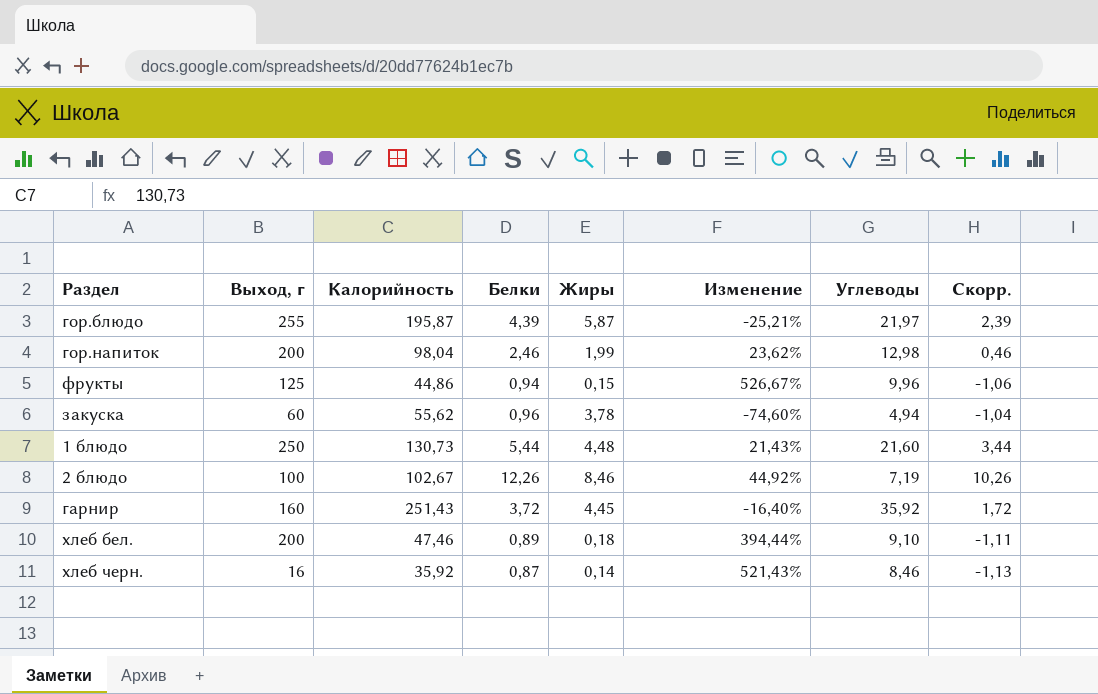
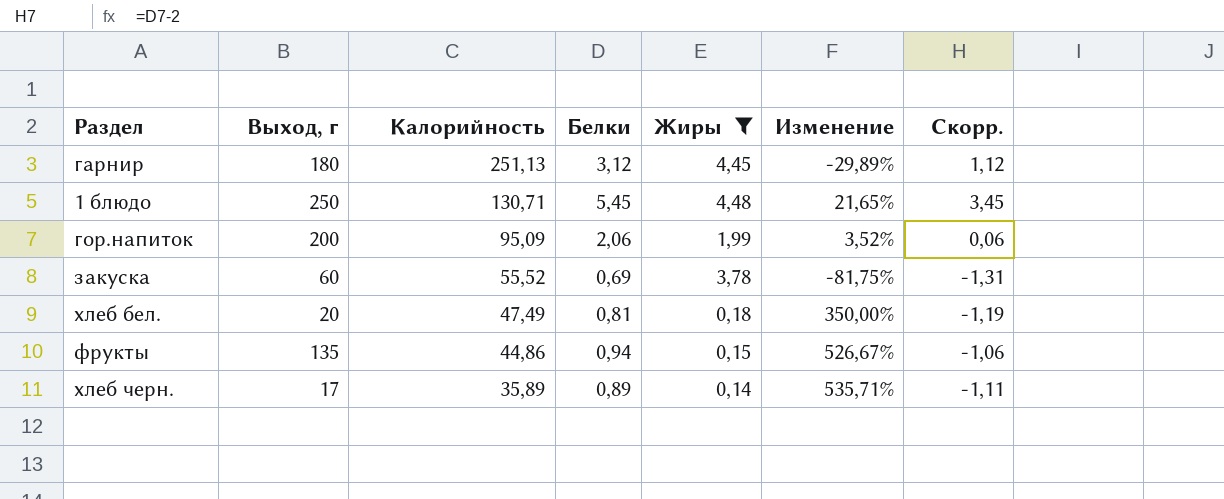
filter: none -> Жиры <= 4,48
row order: none -> Калорийность descending
column Углеводы | position: 7 -> none
гарнир | Выход, г: 160 -> 180
гарнир | Калорийность: 251,43 -> 251,13
гарнир | Белки: 3,72 -> 3,12
гарнир | Изменение: -16,40% -> -29,89%
гарнир | Скорр.: 1,72 -> 1,12
1 блюдо | Калорийность: 130,73 -> 130,71
1 блюдо | Белки: 5,44 -> 5,45
1 блюдо | Изменение: 21,43% -> 21,65%
1 блюдо | Скорр.: 3,44 -> 3,45
гор.напиток | Калорийность: 98,04 -> 95,09
гор.напиток | Белки: 2,46 -> 2,06
гор.напиток | Изменение: 23,62% -> 3,52%
гор.напиток | Скорр.: 0,46 -> 0,06
закуска | Калорийность: 55,62 -> 55,52
закуска | Белки: 0,96 -> 0,69
закуска | Изменение: -74,60% -> -81,75%
закуска | Скорр.: -1,04 -> -1,31
хлеб бел. | Выход, г: 200 -> 20
хлеб бел. | Калорийность: 47,46 -> 47,49
хлеб бел. | Белки: 0,89 -> 0,81
хлеб бел. | Изменение: 394,44% -> 350,00%
хлеб бел. | Скорр.: -1,11 -> -1,19
фрукты | Выход, г: 125 -> 135
хлеб черн. | Выход, г: 16 -> 17
хлеб черн. | Калорийность: 35,92 -> 35,89
хлеб черн. | Белки: 0,87 -> 0,89
хлеб черн. | Изменение: 521,43% -> 535,71%
хлеб черн. | Скорр.: -1,13 -> -1,11

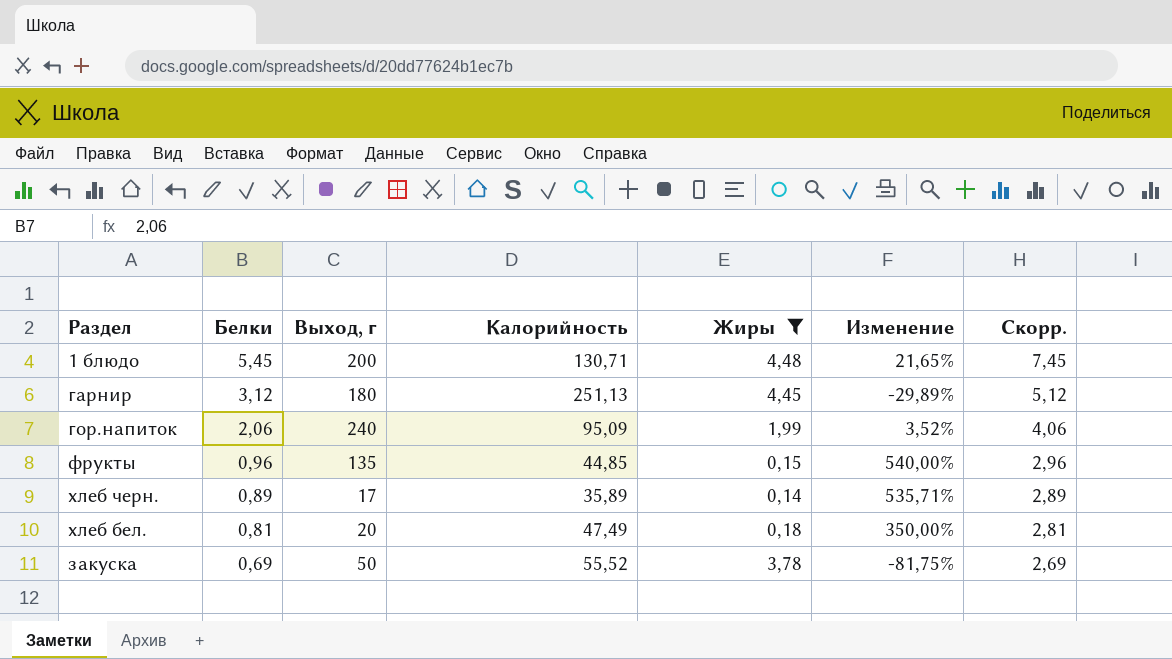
row order: Калорийность descending -> Белки descending
column Белки | position: 4 -> 2
column Скорр. | formula: [Белки] - 2 -> [Белки] + 2
1 блюдо | Выход, г: 250 -> 200
гор.напиток | Выход, г: 200 -> 240
фрукты | Белки: 0,94 -> 0,96
фрукты | Калорийность: 44,86 -> 44,85
фрукты | Изменение: 526,67% -> 540,00%
закуска | Выход, г: 60 -> 50

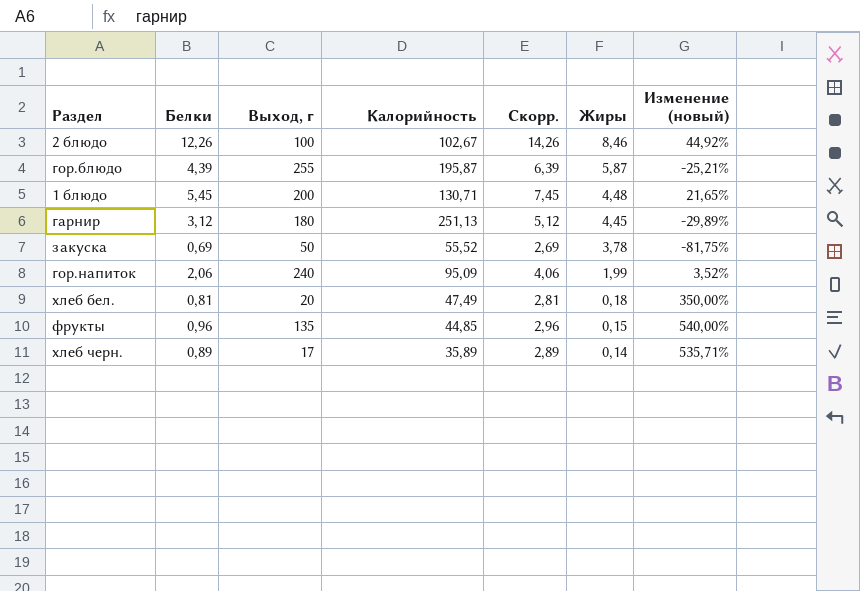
filter: Жиры <= 4,48 -> none
row order: Белки descending -> Жиры descending
column Скорр. | position: 7 -> 5
column name: Изменение -> Изменение (новый)

